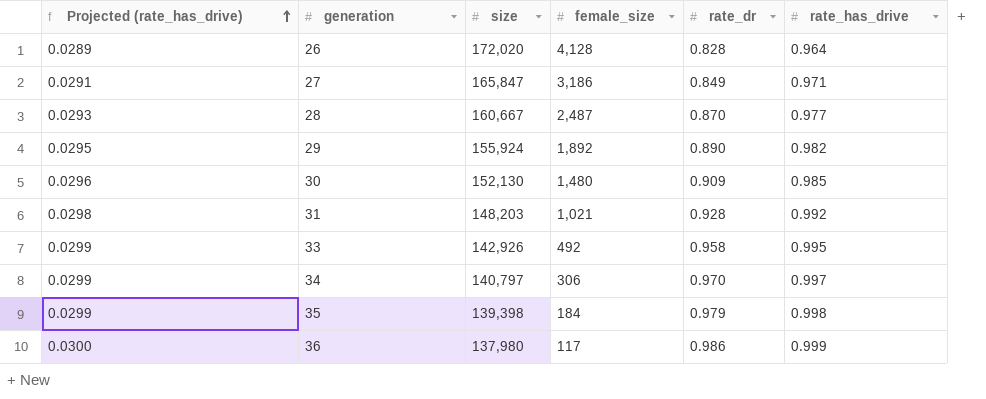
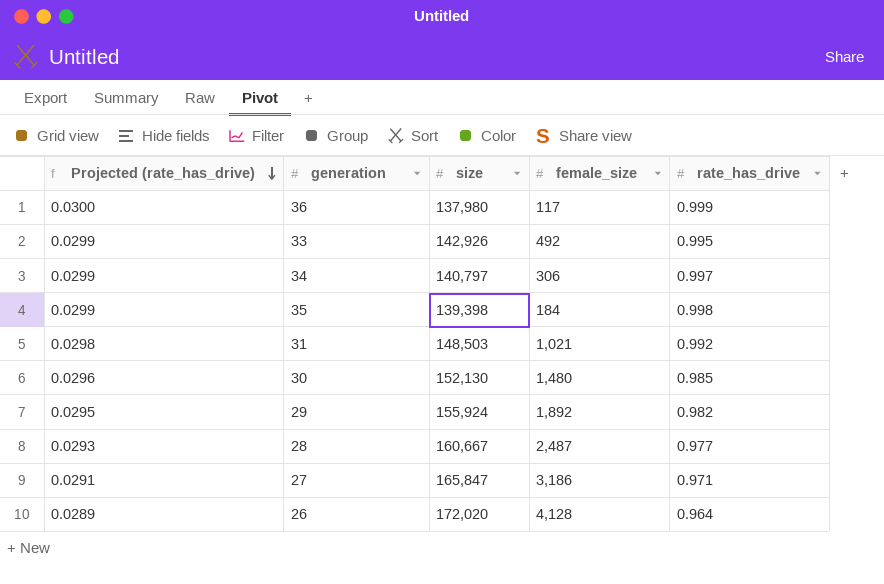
row order: Projected (rate_has_drive) ascending -> Projected (rate_has_drive) descending
column rate_dr | position: 5 -> none
31 | size: 148,203 -> 148,503

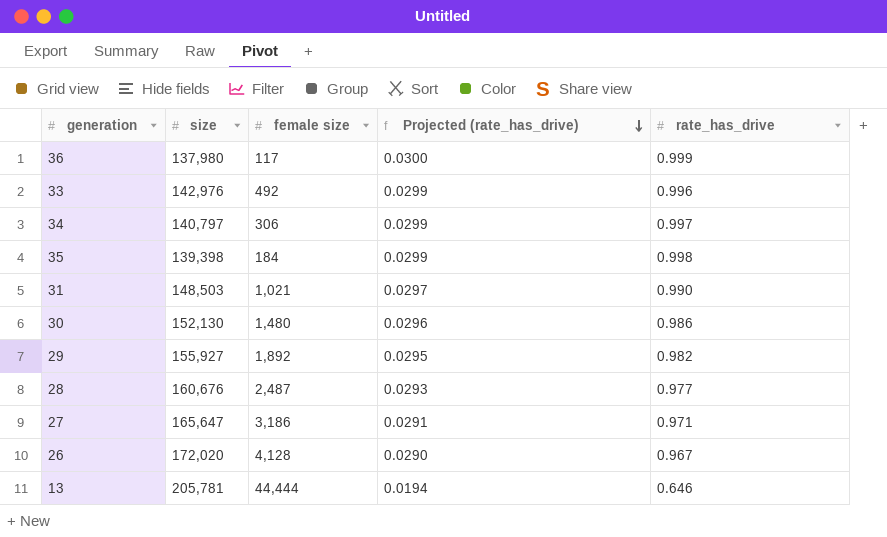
column name: female_size -> female size
column Projected (rate_has_drive) | position: 1 -> 4
33 | size: 142,926 -> 142,976
33 | rate_has_drive: 0.995 -> 0.996
31 | Projected (rate_has_drive): 0.0298 -> 0.0297
31 | rate_has_drive: 0.992 -> 0.990
30 | rate_has_drive: 0.985 -> 0.986
29 | size: 155,924 -> 155,927
28 | size: 160,667 -> 160,676
27 | size: 165,847 -> 165,647
26 | Projected (rate_has_drive): 0.0289 -> 0.0290
26 | rate_has_drive: 0.964 -> 0.967
row 13: none -> 205,781 | 44,444 | 0.0194 | 0.646

